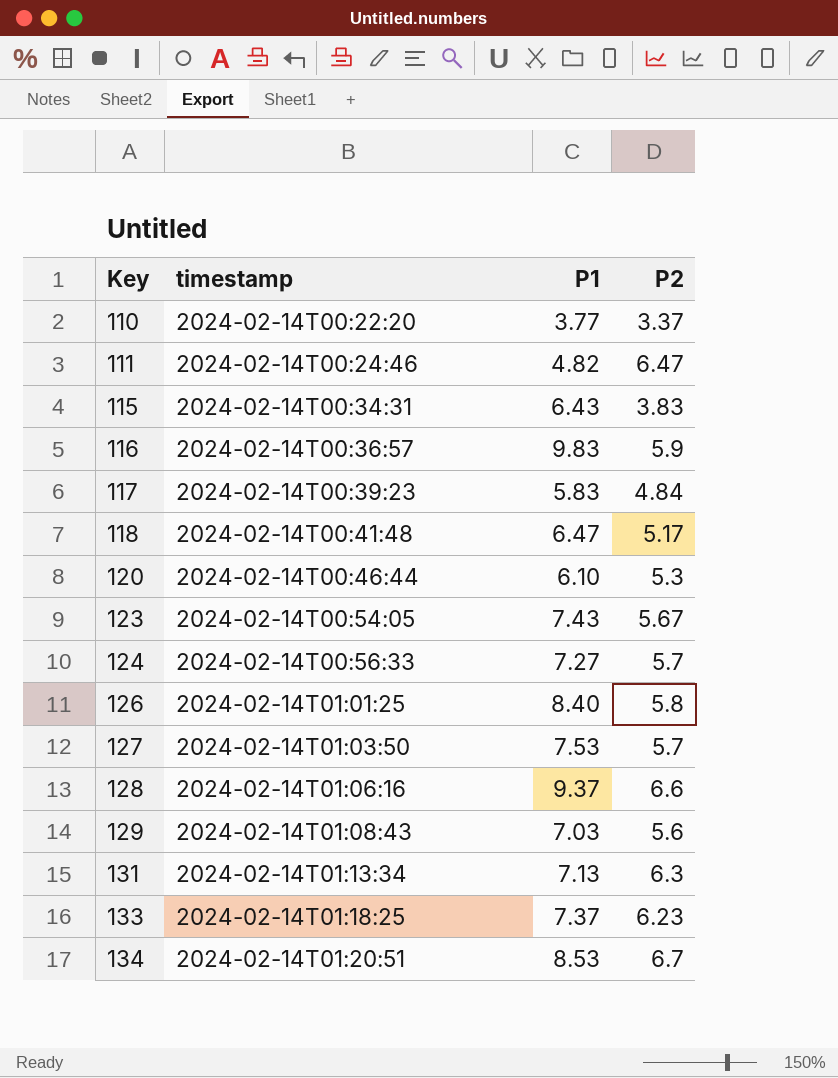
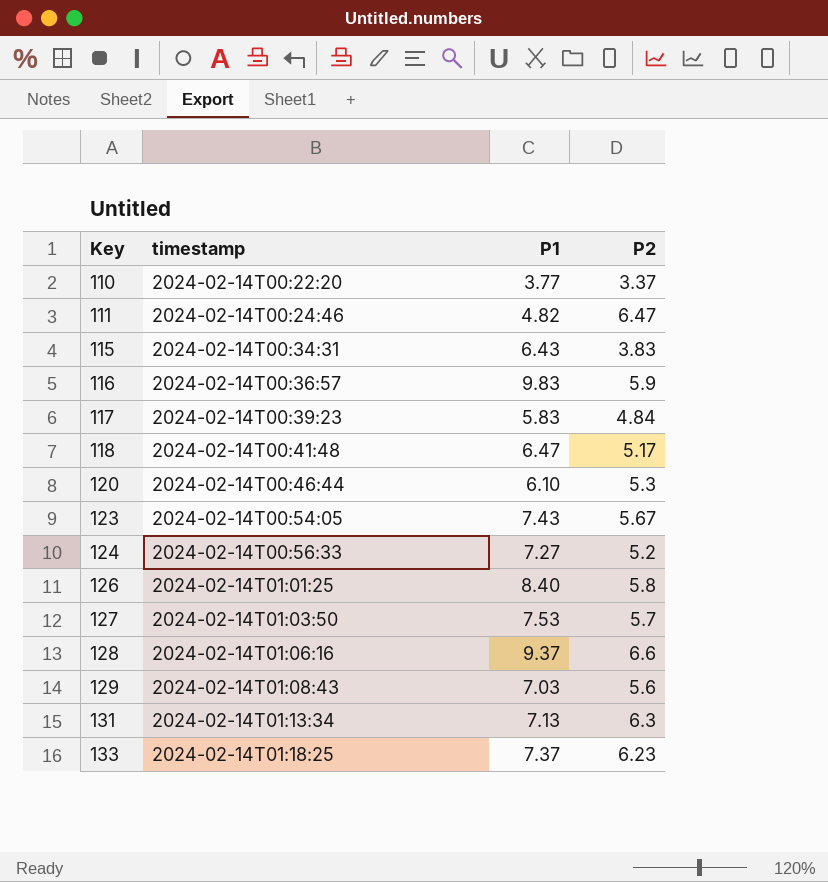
row 134: 2024-02-14T01:20:51 | 8.53 | 6.7 -> none
124 | P2: 5.7 -> 5.2

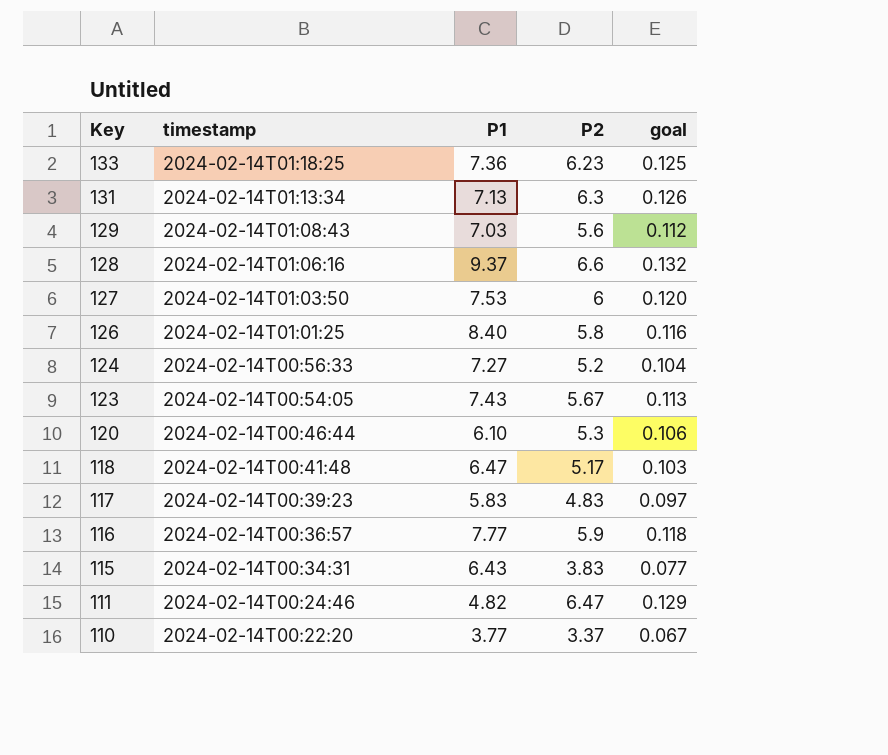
row order: Key ascending -> Key descending
column goal | formula: none -> [P2] * 0.02
133 | P1: 7.37 -> 7.36
127 | P2: 5.7 -> 6
117 | P2: 4.84 -> 4.83
116 | P1: 9.83 -> 7.77

